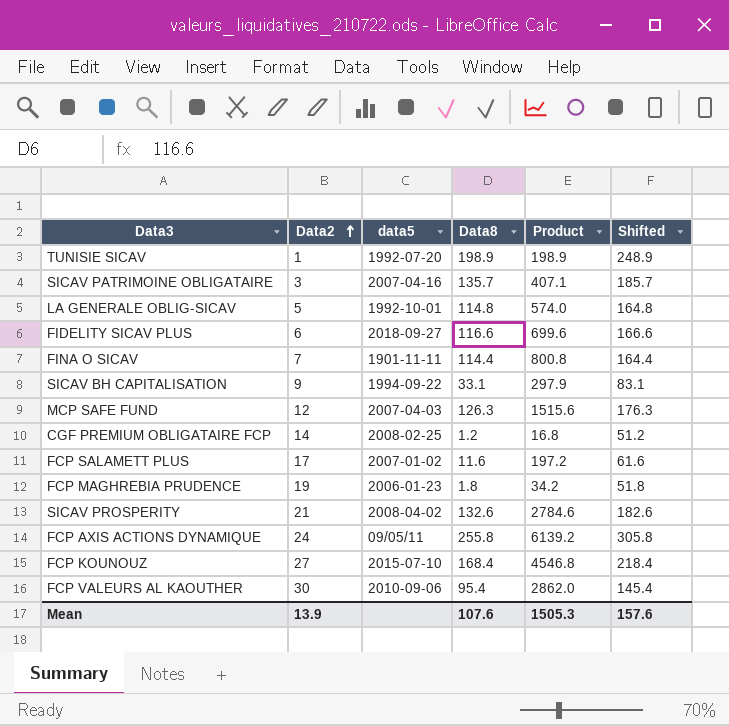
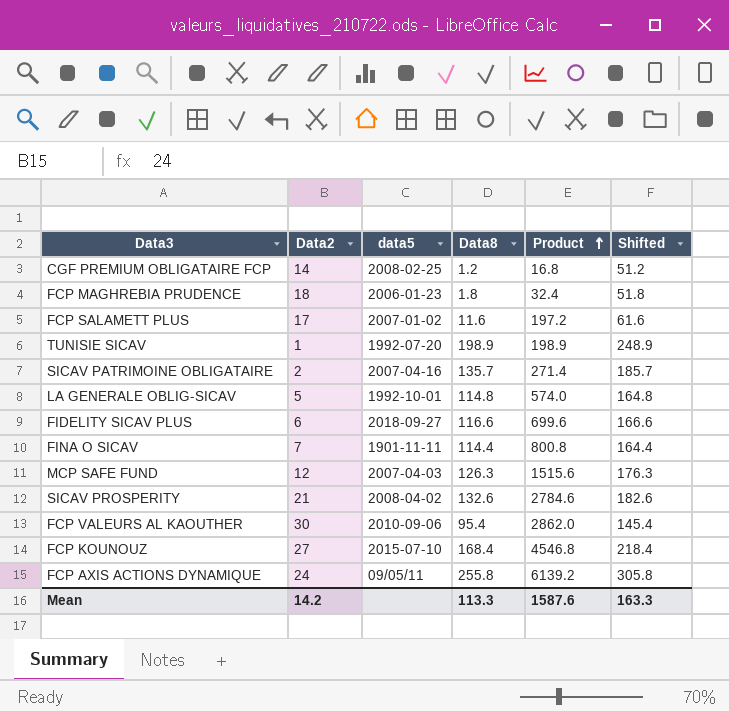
row order: Data2 ascending -> Product ascending
row SICAV BH CAPITALISATION: 9 | 1994-09-22 | 33.1 | 297.9 | 83.1 -> none
FCP MAGHREBIA PRUDENCE | Data2: 19 -> 18
FCP MAGHREBIA PRUDENCE | Product: 34.2 -> 32.4
SICAV PATRIMOINE OBLIGATAIRE | Data2: 3 -> 2
SICAV PATRIMOINE OBLIGATAIRE | Product: 407.1 -> 271.4
Mean | Data2: 13.9 -> 14.2
Mean | Data8: 107.6 -> 113.3
Mean | Product: 1505.3 -> 1587.6
Mean | Shifted: 157.6 -> 163.3

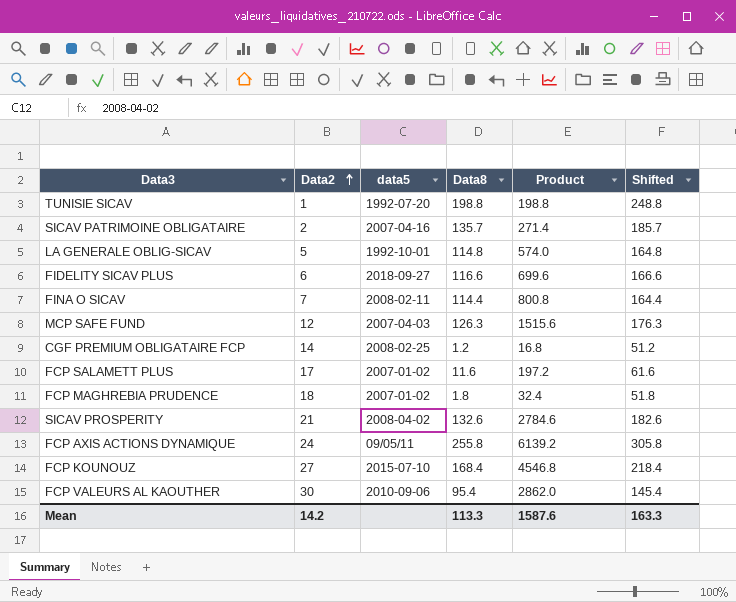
row order: Product ascending -> Data2 ascending
TUNISIE SICAV | Data8: 198.9 -> 198.8
TUNISIE SICAV | Product: 198.9 -> 198.8
TUNISIE SICAV | Shifted: 248.9 -> 248.8
FINA O SICAV | data5: 1901-11-11 -> 2008-02-11
FCP MAGHREBIA PRUDENCE | data5: 2006-01-23 -> 2007-01-02

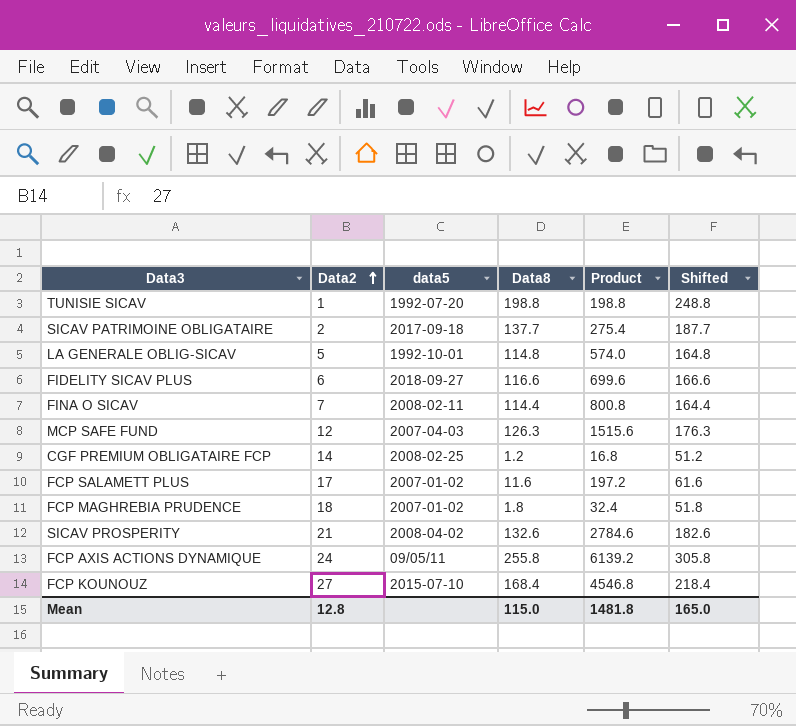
row FCP VALEURS AL KAOUTHER: 30 | 2010-09-06 | 95.4 | 2862.0 | 145.4 -> none
SICAV PATRIMOINE OBLIGATAIRE | data5: 2007-04-16 -> 2017-09-18
SICAV PATRIMOINE OBLIGATAIRE | Data8: 135.7 -> 137.7
SICAV PATRIMOINE OBLIGATAIRE | Product: 271.4 -> 275.4
SICAV PATRIMOINE OBLIGATAIRE | Shifted: 185.7 -> 187.7
Mean | Data2: 14.2 -> 12.8
Mean | Data8: 113.3 -> 115.0
Mean | Product: 1587.6 -> 1481.8
Mean | Shifted: 163.3 -> 165.0

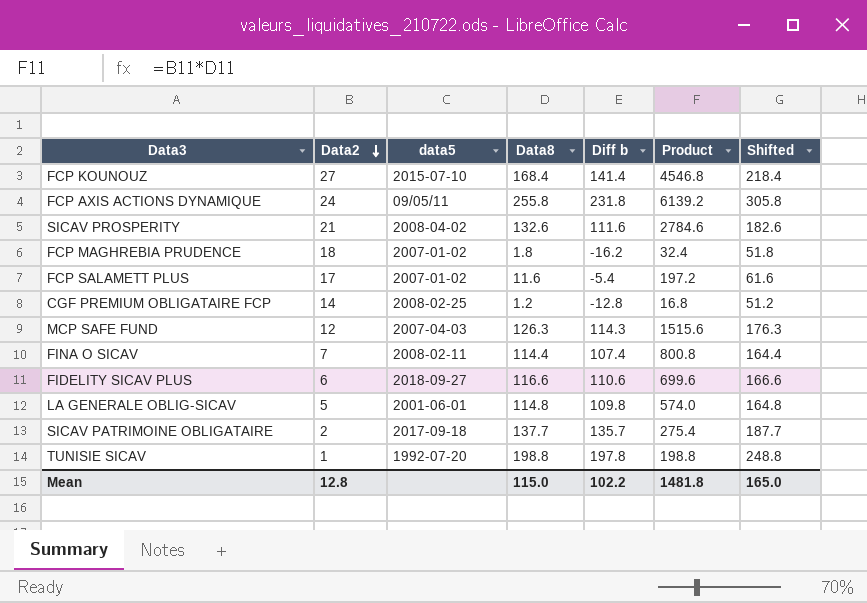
row order: Data2 ascending -> Data2 descending
column Diff b | formula: none -> [Data8] - [Data2]
LA GENERALE OBLIG-SICAV | data5: 1992-10-01 -> 2001-06-01

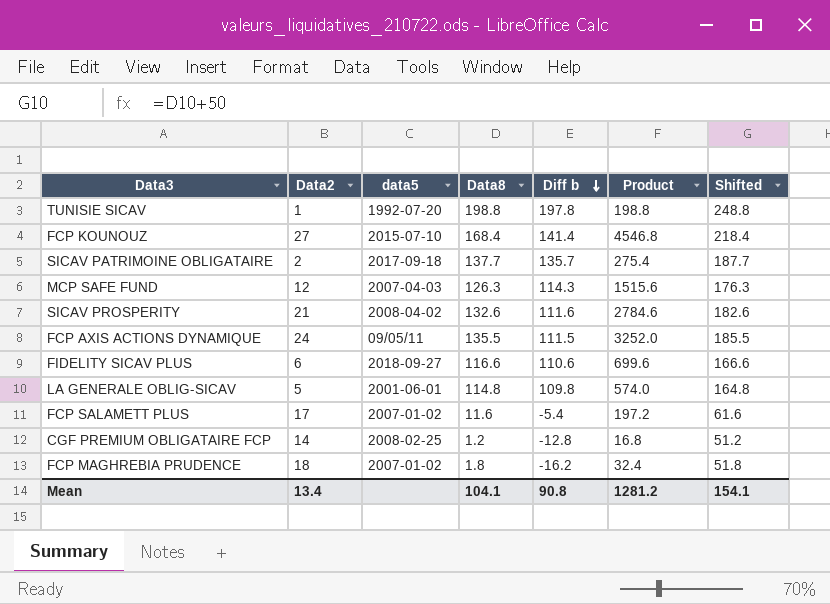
row order: Data2 descending -> Diff b descending
row FINA O SICAV: 7 | 2008-02-11 | 114.4 | 107.4 | 800.8 | 164.4 -> none
FCP AXIS ACTIONS DYNAMIQUE | Data8: 255.8 -> 135.5
FCP AXIS ACTIONS DYNAMIQUE | Diff b: 231.8 -> 111.5
FCP AXIS ACTIONS DYNAMIQUE | Product: 6139.2 -> 3252.0
FCP AXIS ACTIONS DYNAMIQUE | Shifted: 305.8 -> 185.5
Mean | Data2: 12.8 -> 13.4
Mean | Data8: 115.0 -> 104.1
Mean | Diff b: 102.2 -> 90.8
Mean | Product: 1481.8 -> 1281.2
Mean | Shifted: 165.0 -> 154.1

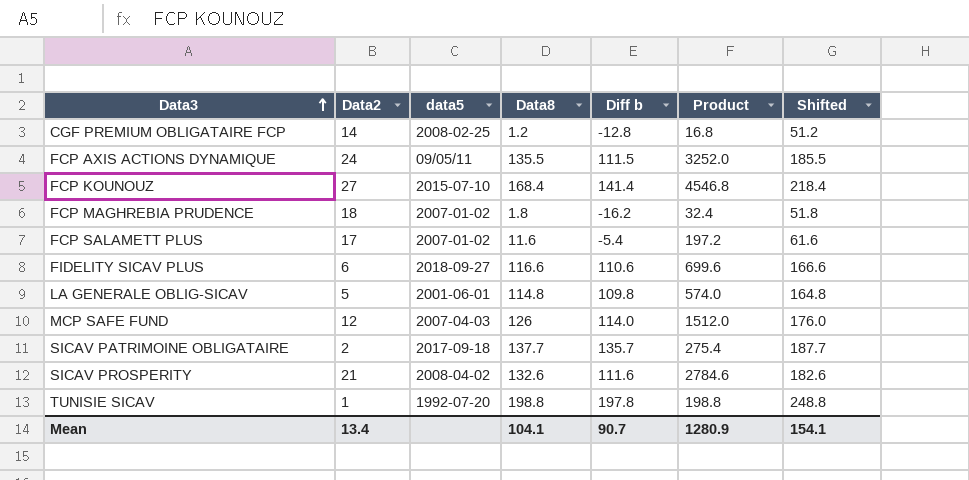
row order: Diff b descending -> Data3 ascending
MCP SAFE FUND | Data8: 126.3 -> 126
MCP SAFE FUND | Diff b: 114.3 -> 114.0
MCP SAFE FUND | Product: 1515.6 -> 1512.0
MCP SAFE FUND | Shifted: 176.3 -> 176.0
Mean | Diff b: 90.8 -> 90.7
Mean | Product: 1281.2 -> 1280.9

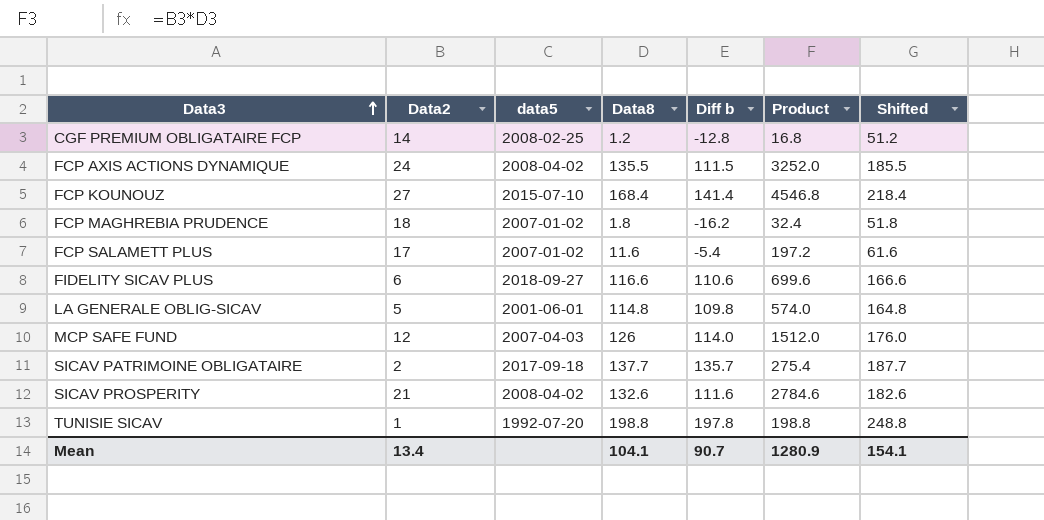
FCP AXIS ACTIONS DYNAMIQUE | data5: 09/05/11 -> 2008-04-02

